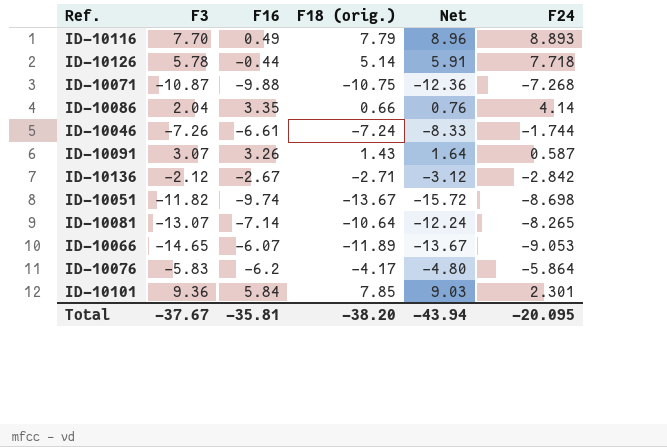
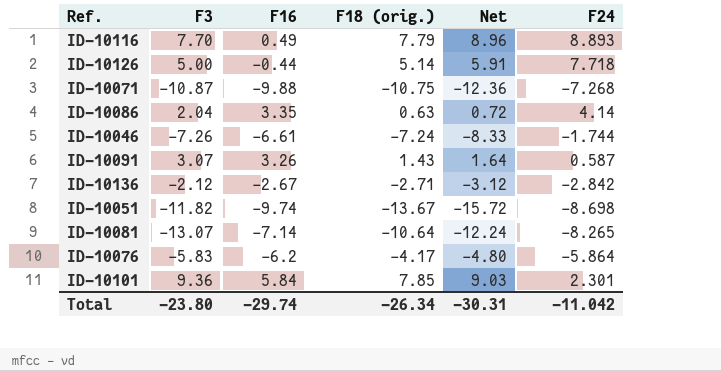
row ID-10066: -14.65 | -6.07 | -11.89 | -13.67 | -9.053 -> none
ID-10126 | F3: 5.78 -> 5.00
ID-10086 | F18 (orig.): 0.66 -> 0.63
ID-10086 | Net: 0.76 -> 0.72
Total | F3: -37.67 -> -23.80
Total | F16: -35.81 -> -29.74
Total | F18 (orig.): -38.20 -> -26.34
Total | Net: -43.94 -> -30.31
Total | F24: -20.095 -> -11.042

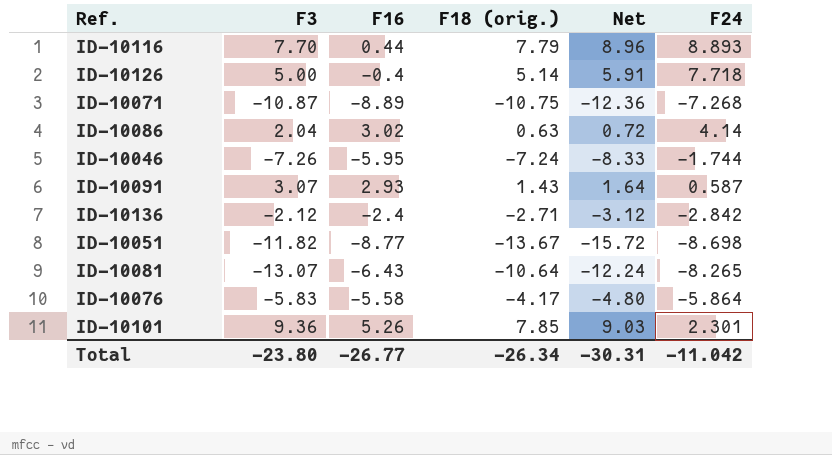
ID-10116 | F16: 0.49 -> 0.44
ID-10126 | F16: -0.44 -> -0.4
ID-10071 | F16: -9.88 -> -8.89
ID-10086 | F16: 3.35 -> 3.02
ID-10046 | F16: -6.61 -> -5.95
ID-10091 | F16: 3.26 -> 2.93
ID-10136 | F16: -2.67 -> -2.4
ID-10051 | F16: -9.74 -> -8.77
ID-10081 | F16: -7.14 -> -6.43
ID-10076 | F16: -6.2 -> -5.58
ID-10101 | F16: 5.84 -> 5.26
Total | F16: -29.74 -> -26.77

